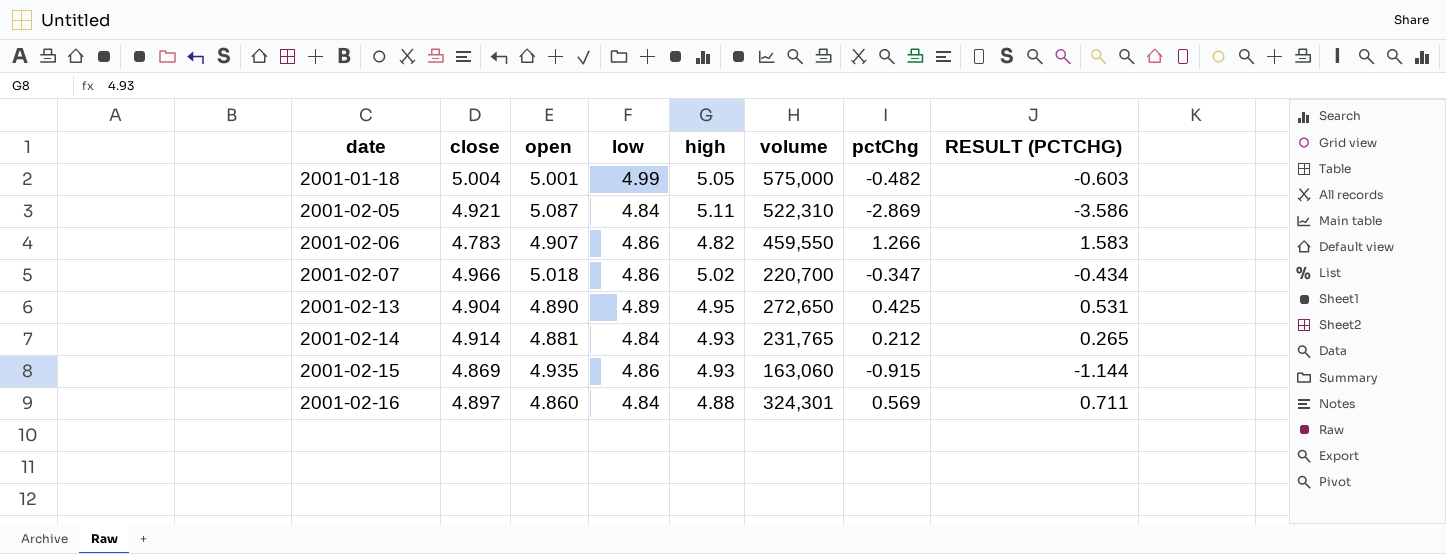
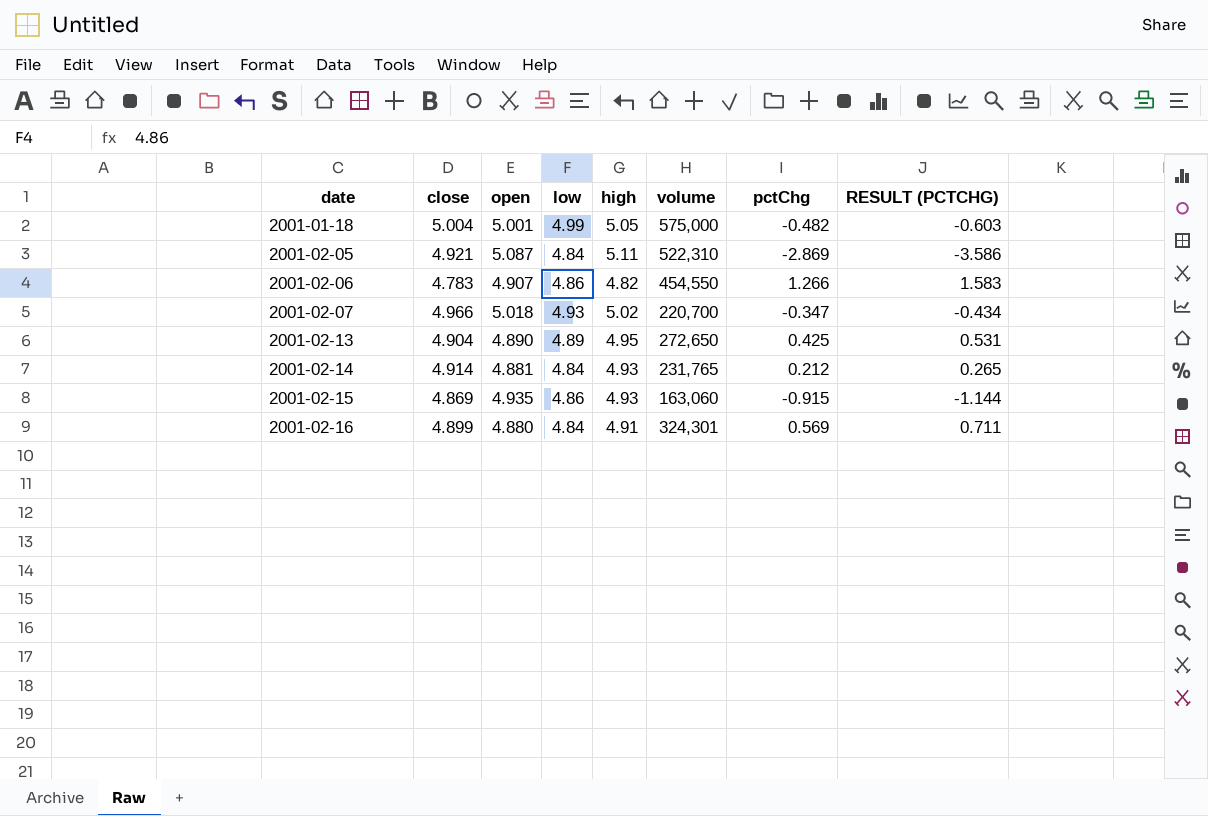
2001-02-06 | volume: 459,550 -> 454,550
2001-02-07 | low: 4.86 -> 4.93
2001-02-16 | close: 4.897 -> 4.899
2001-02-16 | open: 4.860 -> 4.880
2001-02-16 | high: 4.88 -> 4.91

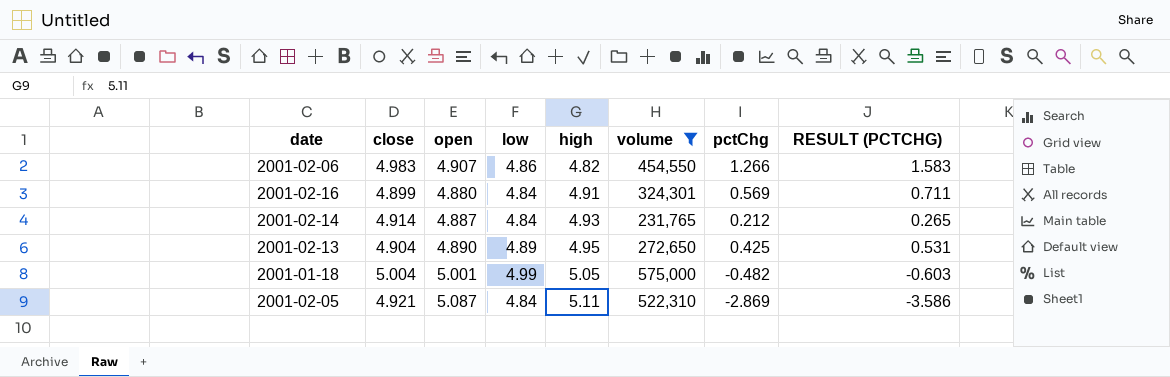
filter: none -> volume >= 231,765
row order: date ascending -> high ascending
2001-02-06 | close: 4.783 -> 4.983
2001-02-14 | open: 4.881 -> 4.887

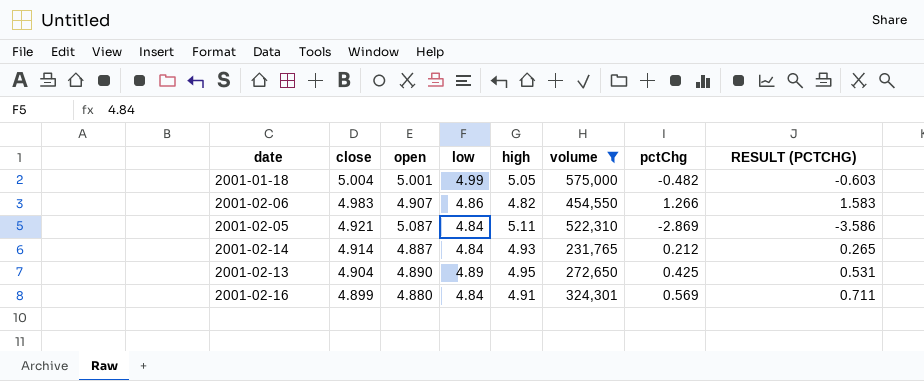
row order: high ascending -> close descending

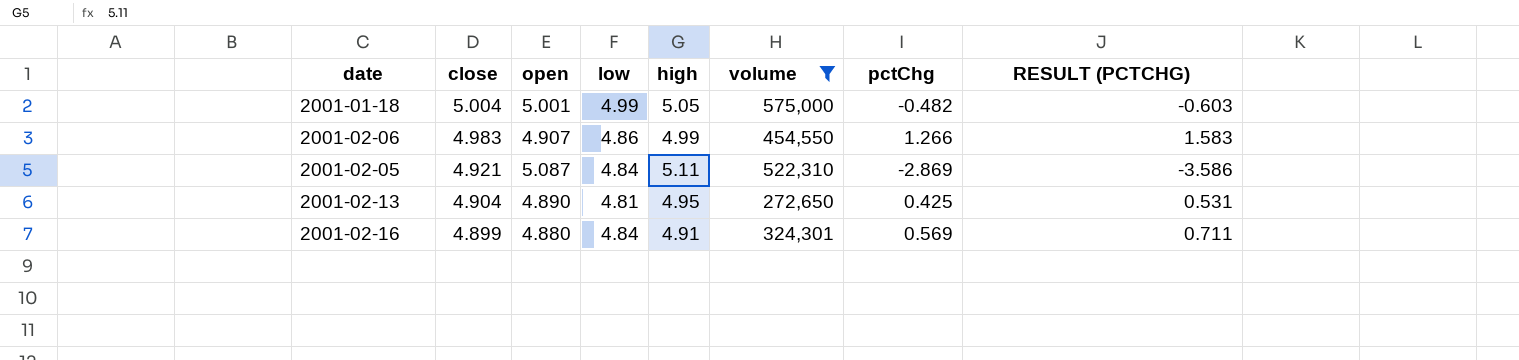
row 2001-02-14: 4.914 | 4.887 | 4.84 | 4.93 | 231,765 | 0.212 | 0.265 -> none
2001-02-06 | high: 4.82 -> 4.99
2001-02-13 | low: 4.89 -> 4.81

